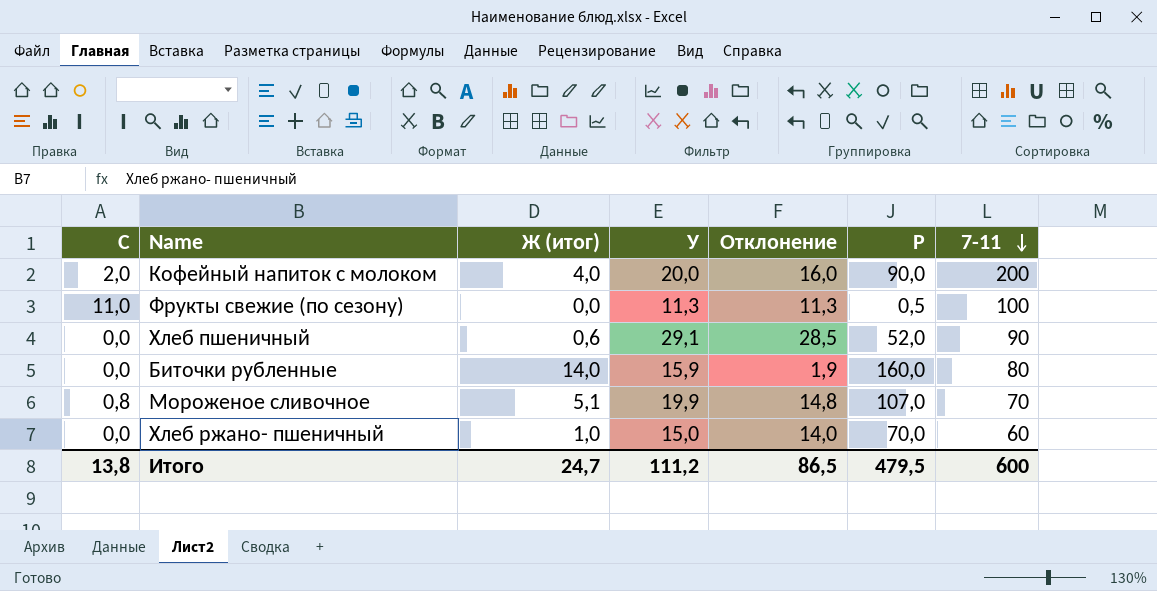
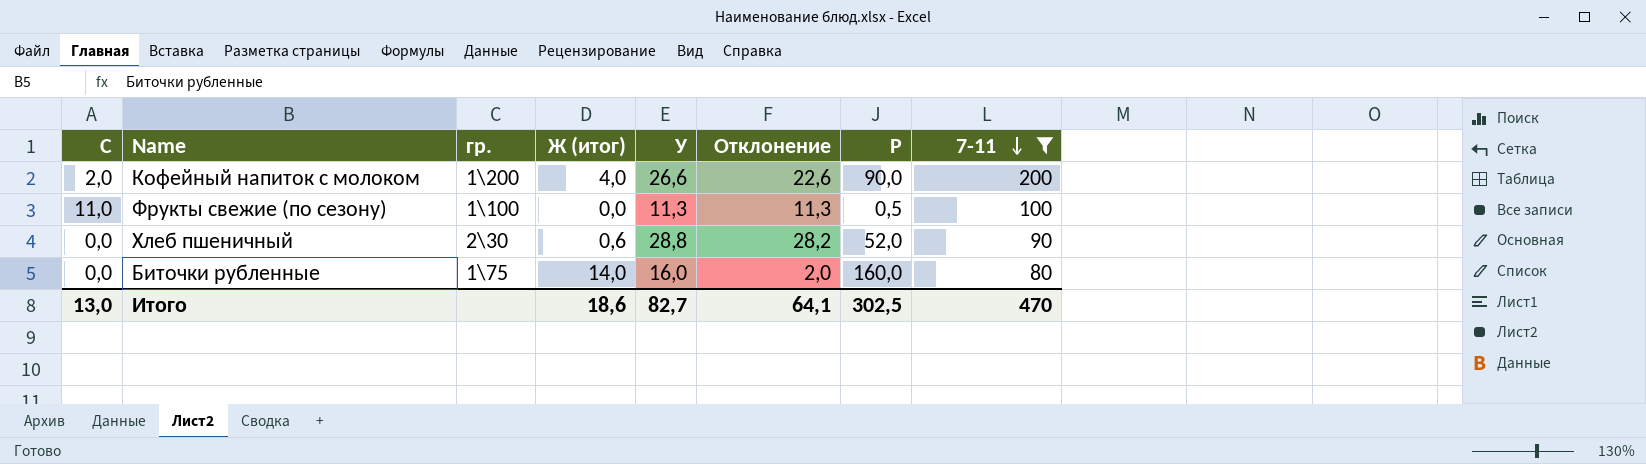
filter: none -> 7-11 >= 80
column гр. | position: none -> 3
Кофейный напиток с молоком | У: 20,0 -> 26,6
Кофейный напиток с молоком | Отклонение: 16,0 -> 22,6
Хлеб пшеничный | У: 29,1 -> 28,8
Хлеб пшеничный | Отклонение: 28,5 -> 28,2
Биточки рубленные | У: 15,9 -> 16,0
Биточки рубленные | Отклонение: 1,9 -> 2,0
Итого | С: 13,8 -> 13,0
Итого | Ж (итог): 24,7 -> 18,6
Итого | У: 111,2 -> 82,7
Итого | Отклонение: 86,5 -> 64,1
Итого | Р: 479,5 -> 302,5
Итого | 7-11: 600 -> 470

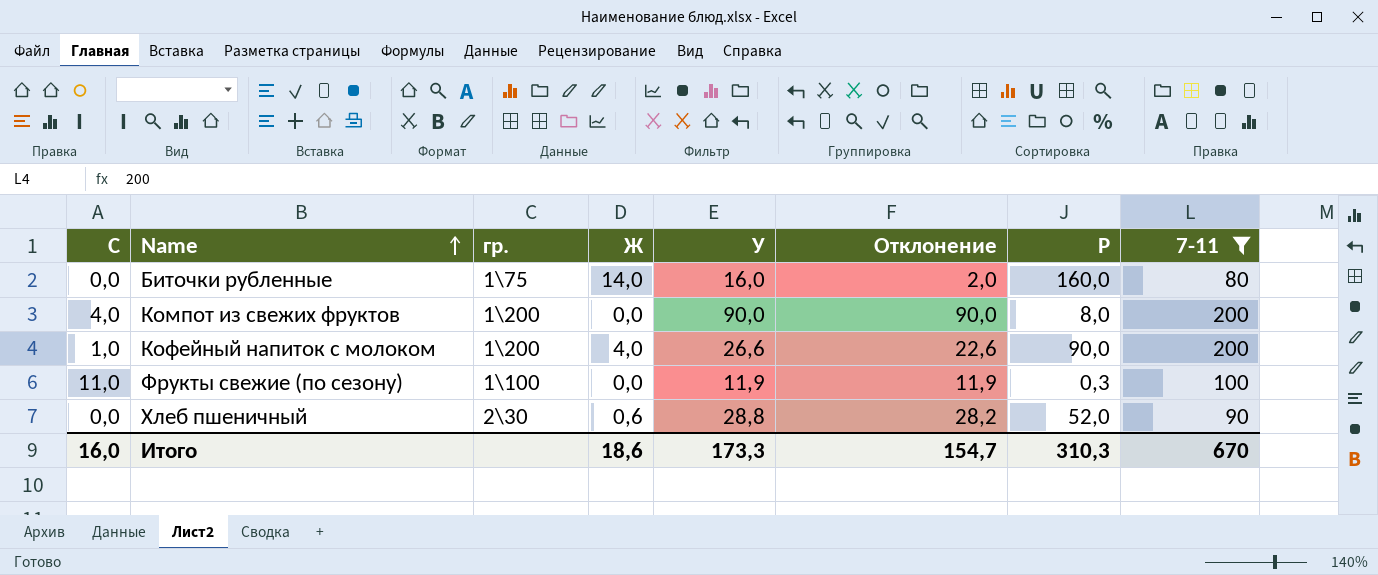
row order: 7-11 descending -> Name ascending
column name: Ж (итог) -> Ж
row Компот из свежих фруктов: none -> 4,0 | 1\200 | 0,0 | 90,0 | 90,0 | 8,0 | 200
Кофейный напиток с молоком | С: 2,0 -> 1,0
Фрукты свежие (по сезону) | У: 11,3 -> 11,9
Фрукты свежие (по сезону) | Отклонение: 11,3 -> 11,9
Фрукты свежие (по сезону) | Р: 0,5 -> 0,3
Итого | С: 13,0 -> 16,0
Итого | У: 82,7 -> 173,3
Итого | Отклонение: 64,1 -> 154,7
Итого | Р: 302,5 -> 310,3
Итого | 7-11: 470 -> 670

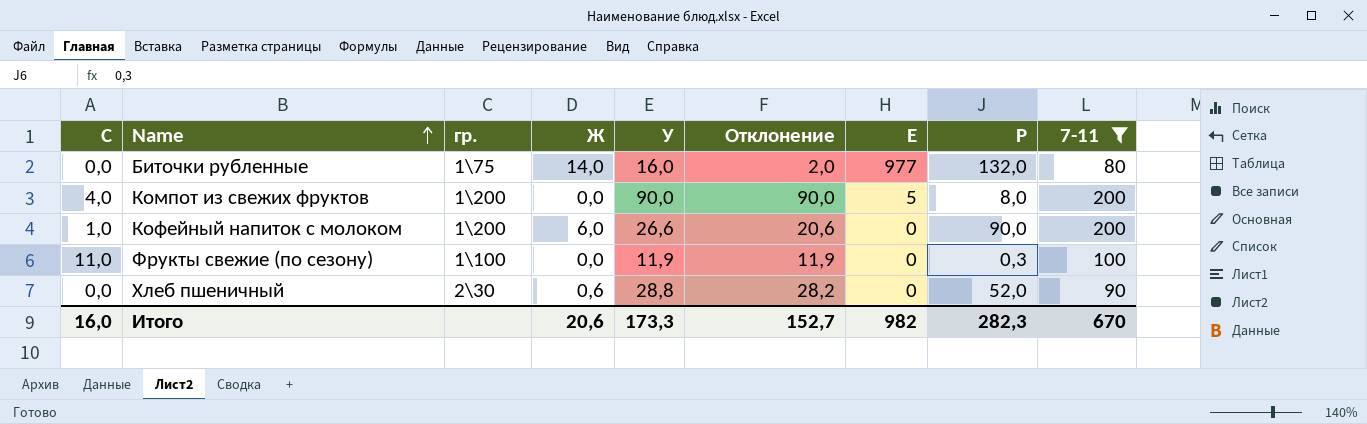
column Е | position: none -> 7
Биточки рубленные | Р: 160,0 -> 132,0
Кофейный напиток с молоком | Ж: 4,0 -> 6,0
Кофейный напиток с молоком | Отклонение: 22,6 -> 20,6
Итого | Ж: 18,6 -> 20,6
Итого | Отклонение: 154,7 -> 152,7
Итого | Р: 310,3 -> 282,3

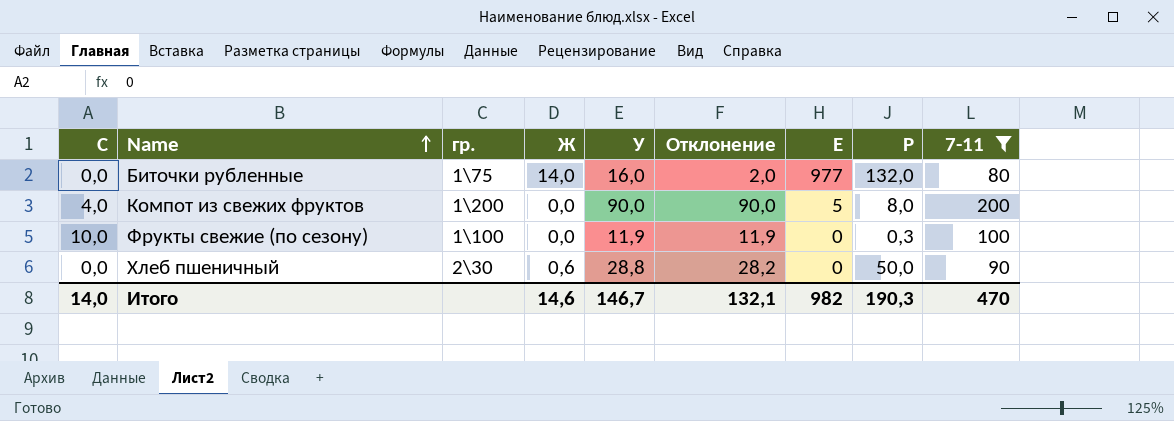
row Кофейный напиток с молоком: 1,0 | 1\200 | 6,0 | 26,6 | 20,6 | 0 | 90,0 | 200 -> none
Фрукты свежие (по сезону) | С: 11,0 -> 10,0
Хлеб пшеничный | Р: 52,0 -> 50,0
Итого | С: 16,0 -> 14,0
Итого | Ж: 20,6 -> 14,6
Итого | У: 173,3 -> 146,7
Итого | Отклонение: 152,7 -> 132,1
Итого | Р: 282,3 -> 190,3
Итого | 7-11: 670 -> 470

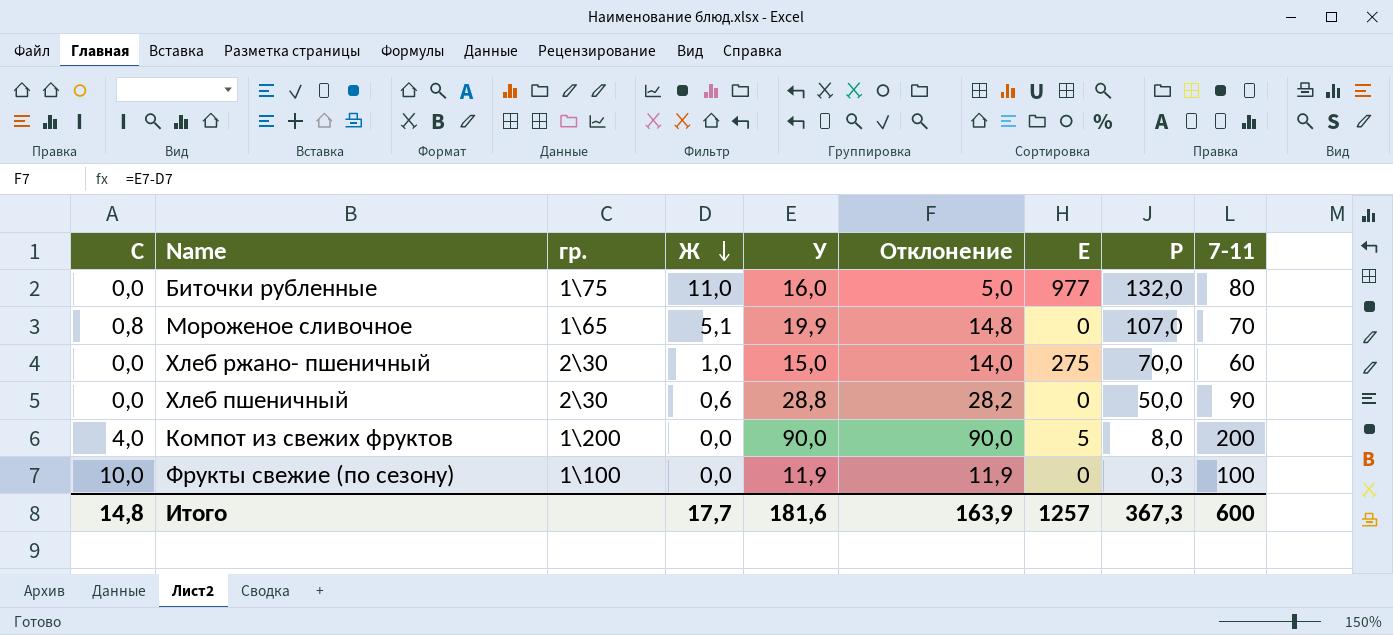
filter: 7-11 >= 80 -> none
row order: Name ascending -> Ж descending
Биточки рубленные | Ж: 14,0 -> 11,0
Биточки рубленные | Отклонение: 2,0 -> 5,0
Итого | С: 14,0 -> 14,8
Итого | Ж: 14,6 -> 17,7
Итого | У: 146,7 -> 181,6
Итого | Отклонение: 132,1 -> 163,9
Итого | Е: 982 -> 1257
Итого | Р: 190,3 -> 367,3
Итого | 7-11: 470 -> 600

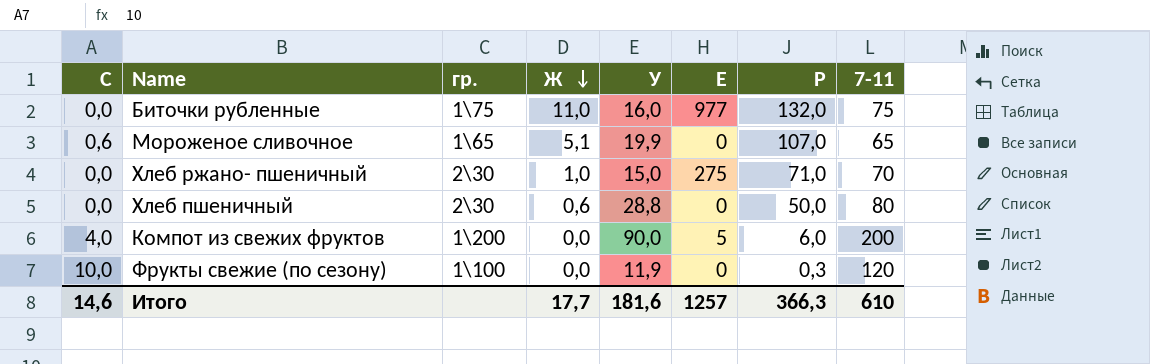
column Отклонение | formula: [У] - [Ж] -> none
Биточки рубленные | 7-11: 80 -> 75
Мороженое сливочное | С: 0,8 -> 0,6
Мороженое сливочное | 7-11: 70 -> 65
Хлеб ржано- пшеничный | Р: 70,0 -> 71,0
Хлеб ржано- пшеничный | 7-11: 60 -> 70
Хлеб пшеничный | 7-11: 90 -> 80
Компот из свежих фруктов | Р: 8,0 -> 6,0
Фрукты свежие (по сезону) | 7-11: 100 -> 120
Итого | С: 14,8 -> 14,6
Итого | Р: 367,3 -> 366,3
Итого | 7-11: 600 -> 610

